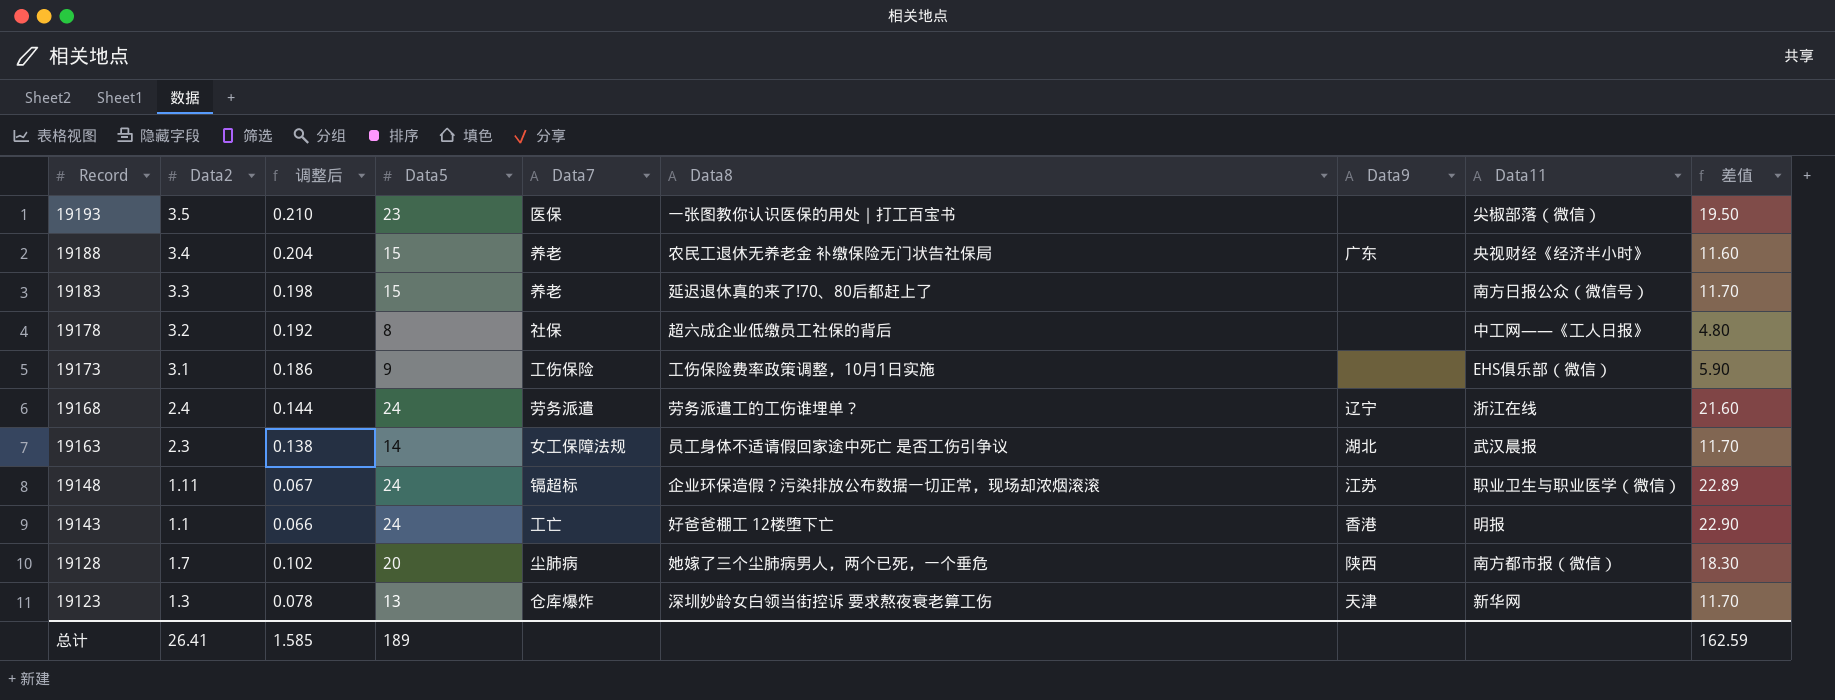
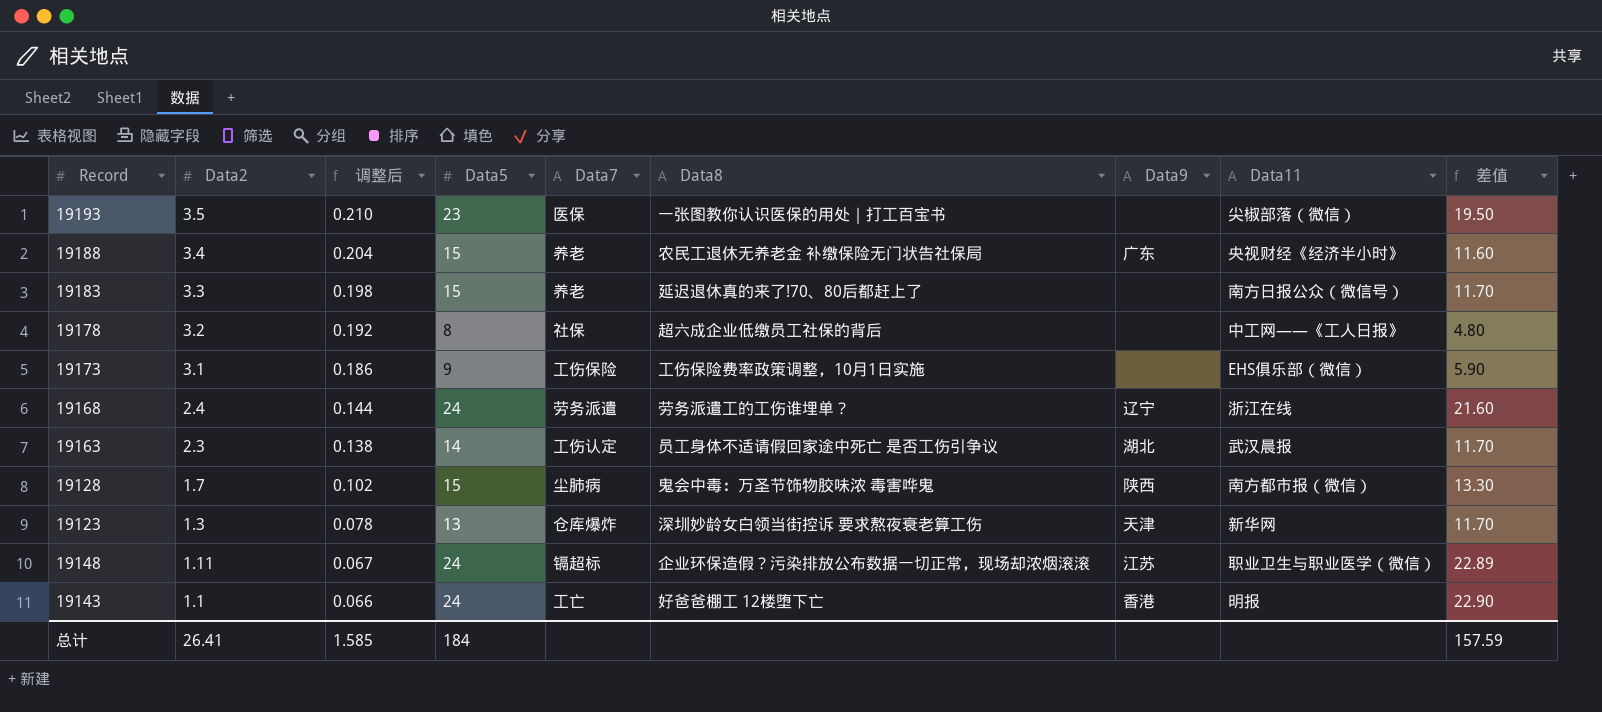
row order: Record descending -> Data2 descending
19163 | Data7: 女工保障法规 -> 工伤认定
19128 | Data5: 20 -> 15
19128 | Data8: 她嫁了三个尘肺病男人，两个已死，一个垂危 -> 鬼会中毒：万圣节饰物胶味浓 毒害哗鬼
19128 | 差值: 18.30 -> 13.30
总计 | Data5: 189 -> 184
总计 | 差值: 162.59 -> 157.59

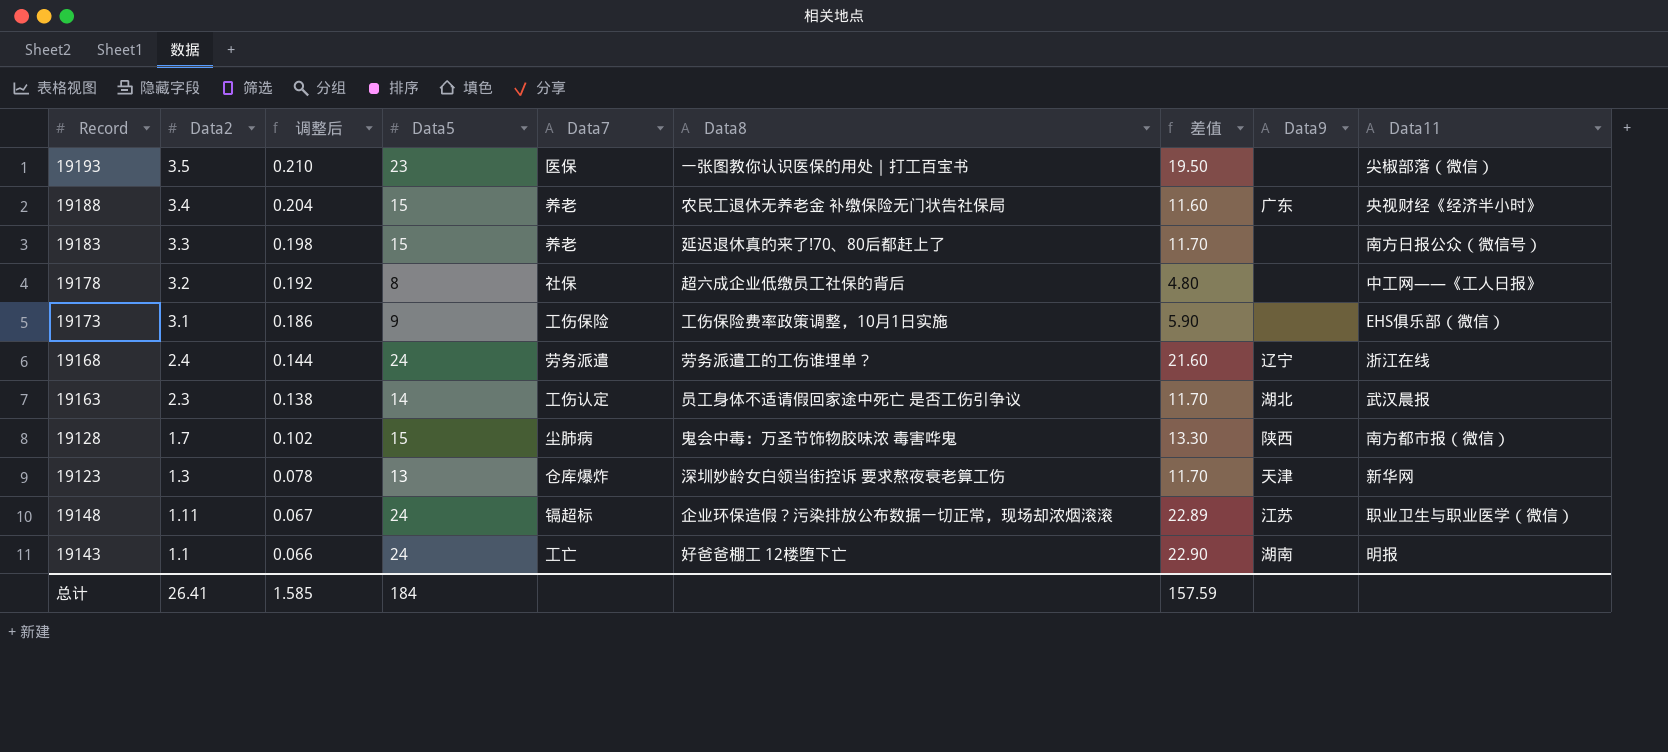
column 差值 | position: 9 -> 7
19143 | Data9: 香港 -> 湖南

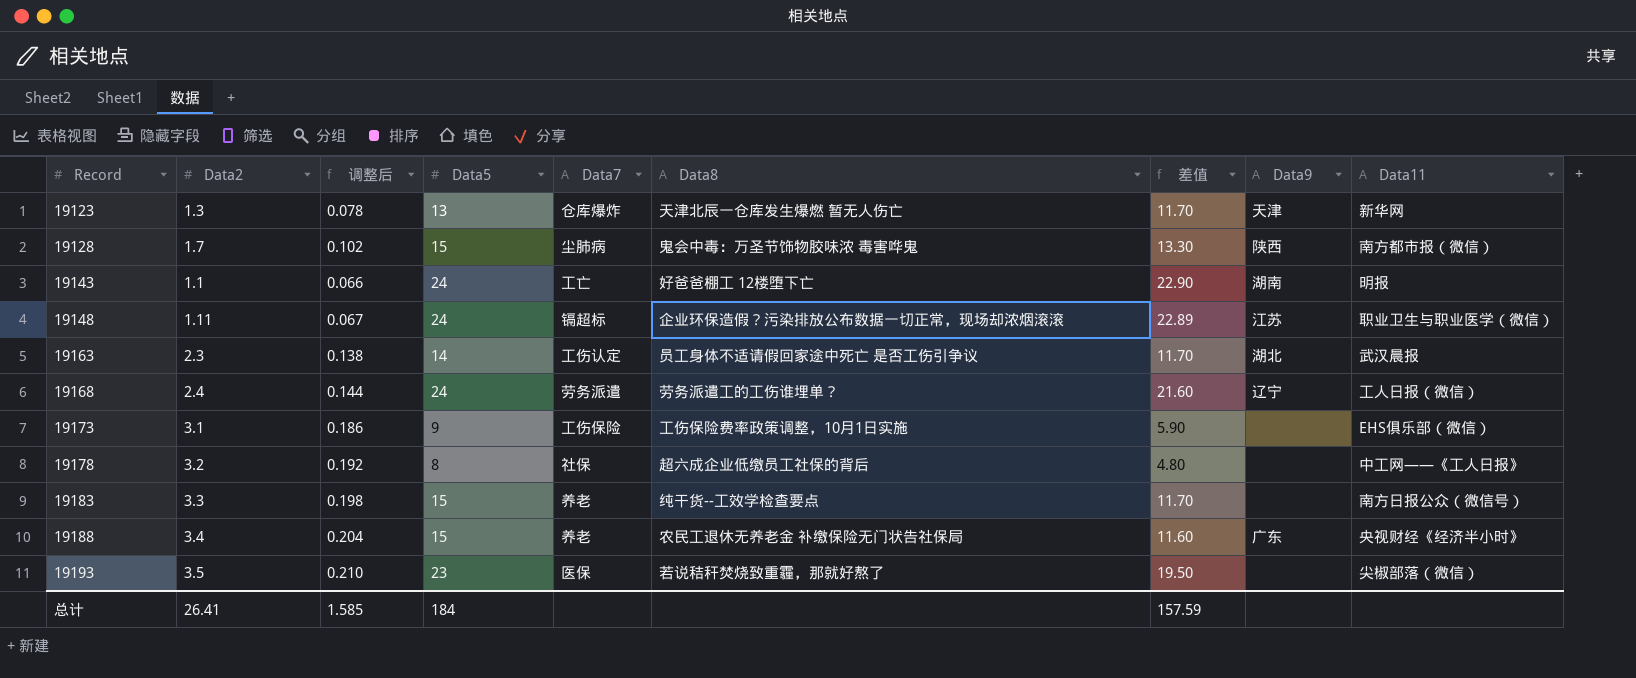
row order: Data2 descending -> Record ascending
19123 | Data8: 深圳妙龄女白领当街控诉 要求熬夜衰老算工伤 -> 天津北辰一仓库发生爆燃 暂无人伤亡
19168 | Data11: 浙江在线 -> 工人日报（微信）
19183 | Data8: 延迟退休真的来了!70、80后都赶上了 -> 纯干货--工效学检查要点
19193 | Data8: 一张图教你认识医保的用处｜打工百宝书 -> 若说秸秆焚烧致重霾，那就好熬了

